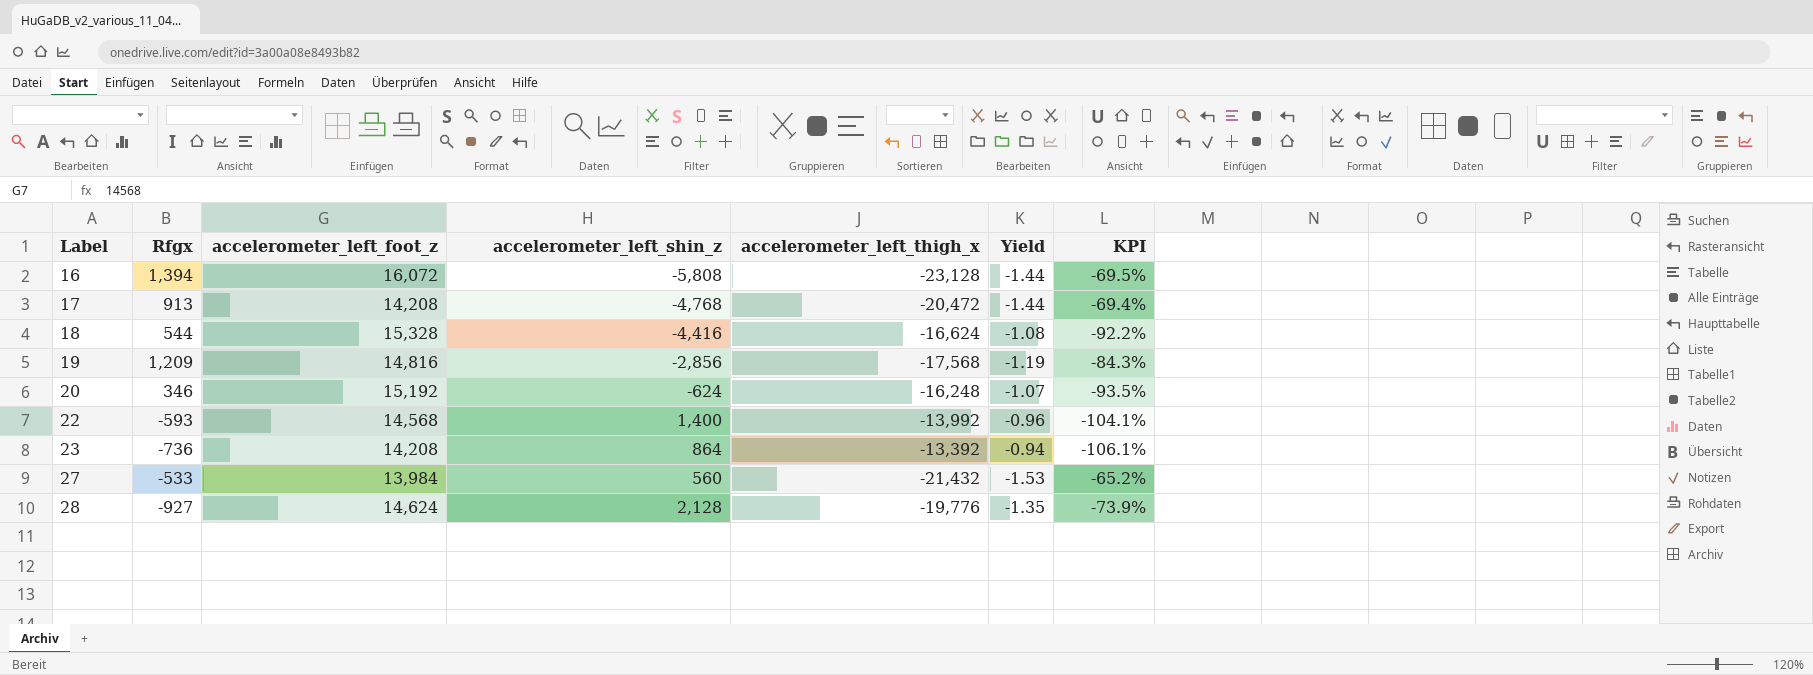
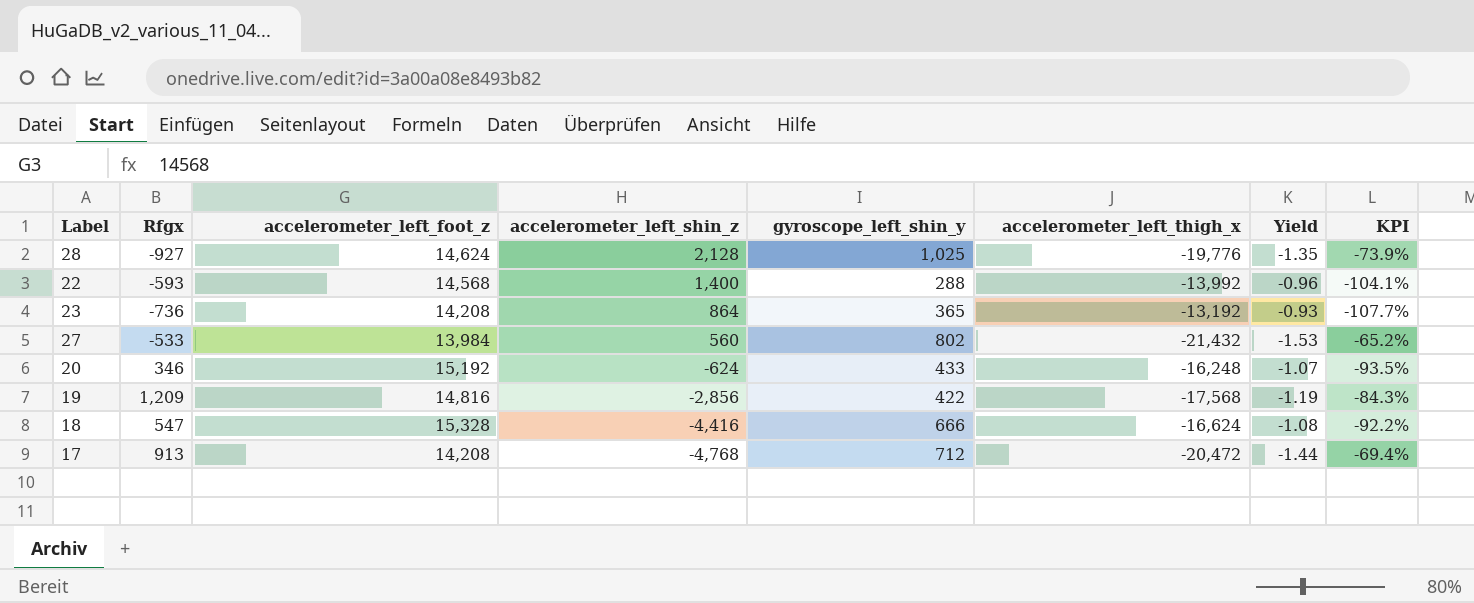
row order: Label ascending -> accelerometer_left_shin_z descending
column gyroscope_left_shin_y | position: none -> 5
row 16: 1,394 | 16,072 | -5,808 | -23,128 | -1.44 | -69.5% -> none
23 | accelerometer_left_thigh_x: -13,392 -> -13,192
23 | Yield: -0.94 -> -0.93
23 | KPI: -106.1% -> -107.7%
18 | Rfgx: 544 -> 547

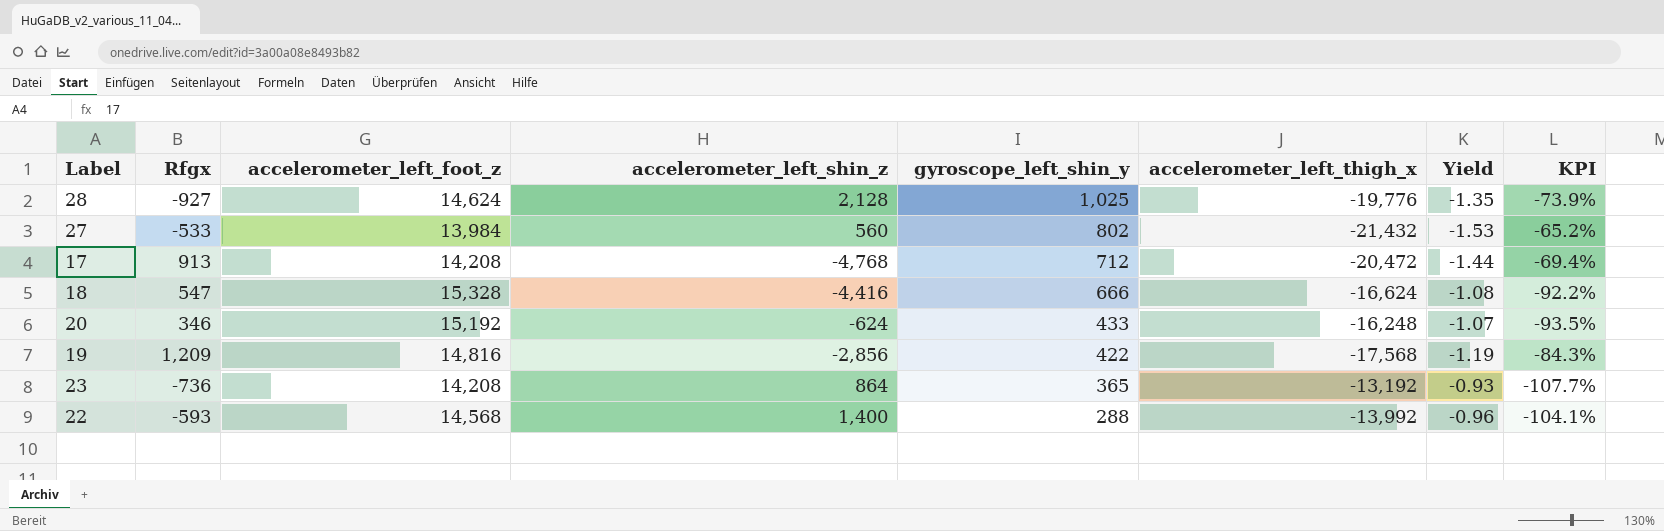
row order: accelerometer_left_shin_z descending -> gyroscope_left_shin_y descending

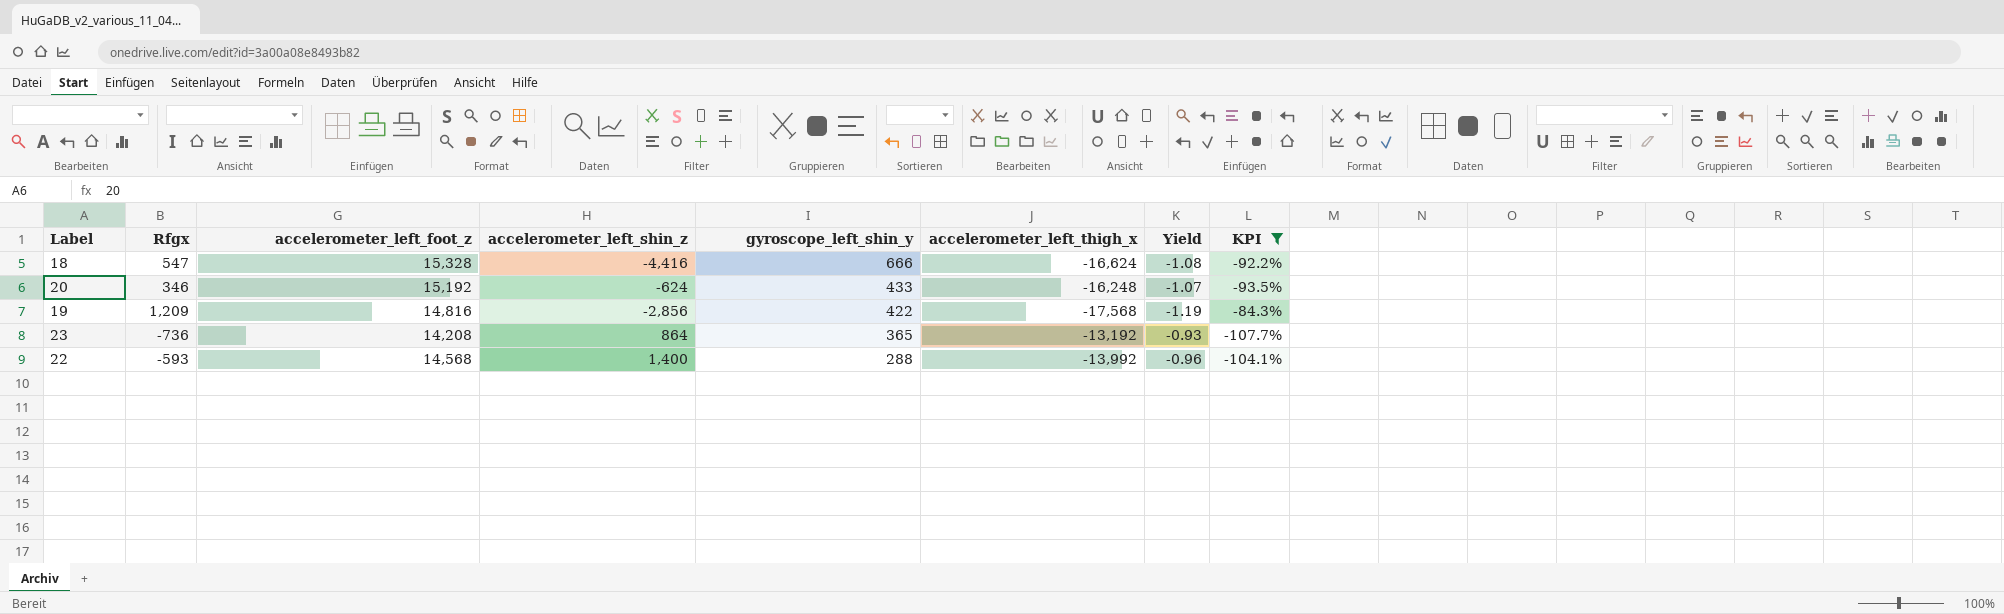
filter: none -> KPI <= -84.3%

